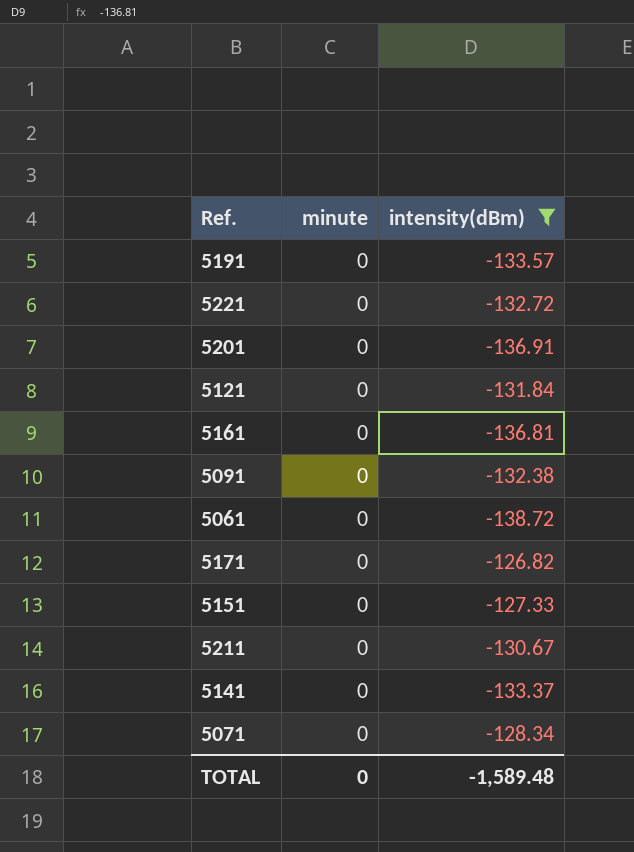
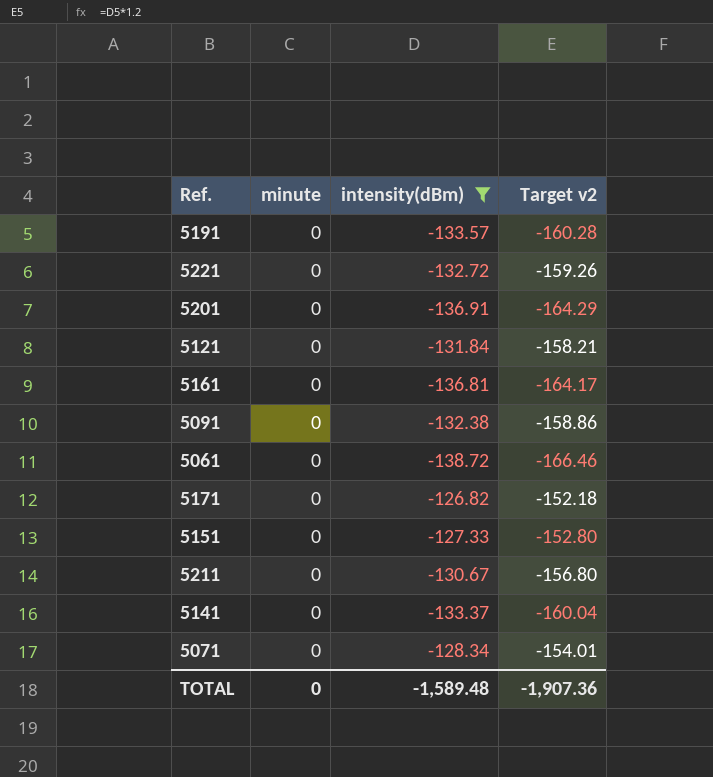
column Target v2 | formula: none -> [intensity(dBm)] * 1.2

